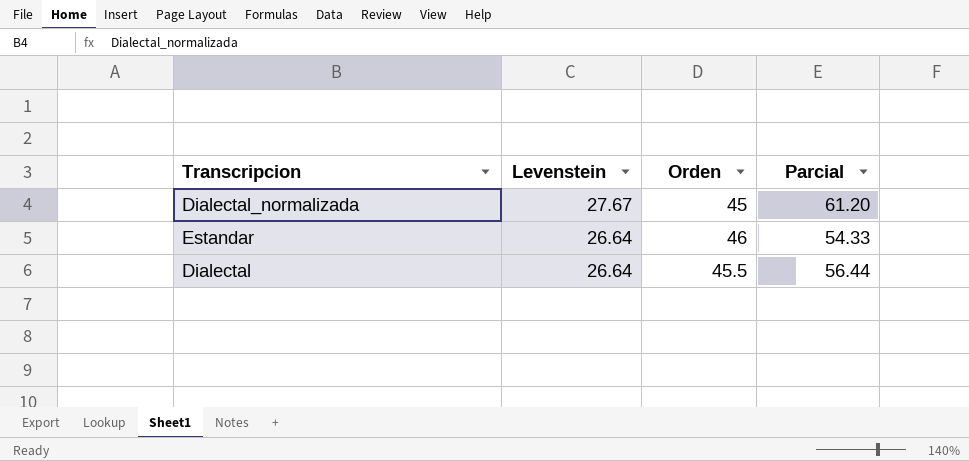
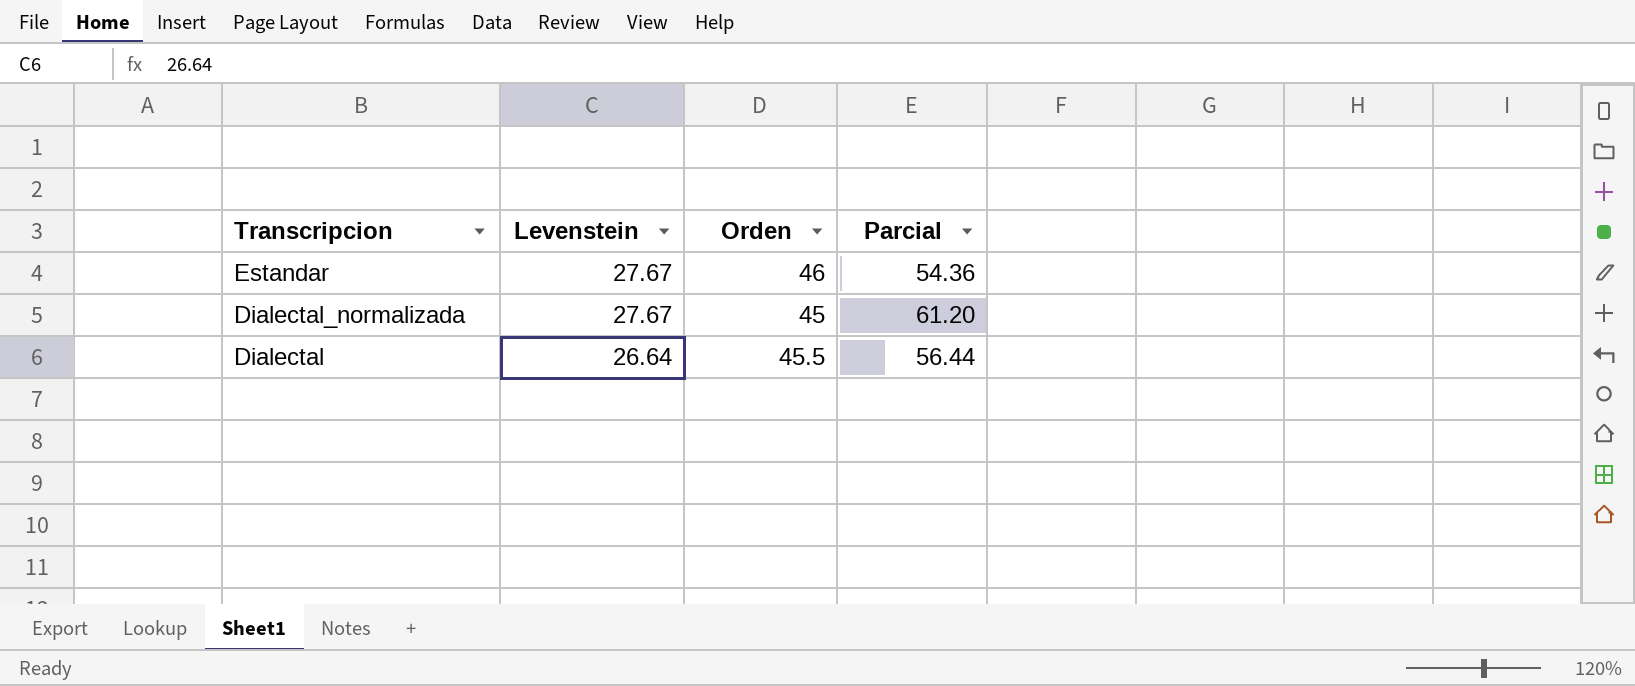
row order: Levenstein descending -> Transcripcion descending
Estandar | Levenstein: 26.64 -> 27.67
Estandar | Parcial: 54.33 -> 54.36

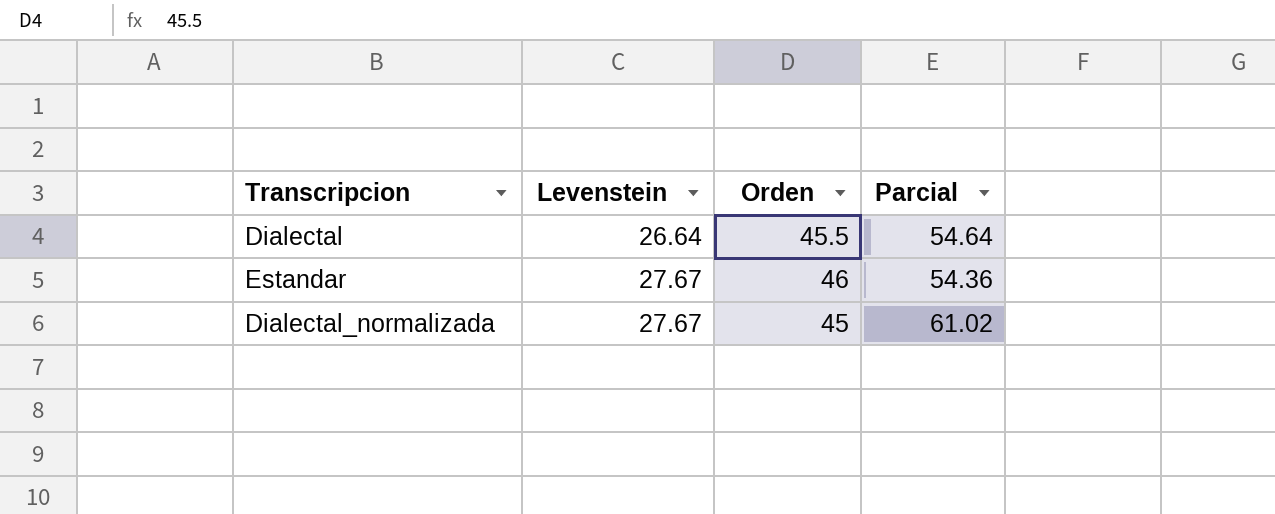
row order: Transcripcion descending -> Levenstein ascending
Dialectal | Parcial: 56.44 -> 54.64
Dialectal_normalizada | Parcial: 61.20 -> 61.02

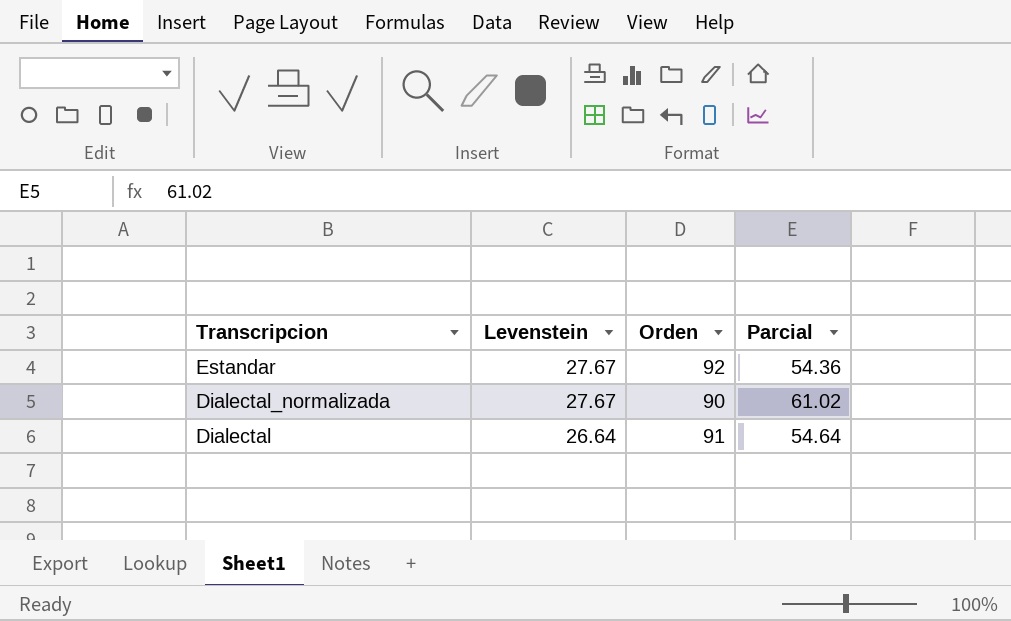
row order: Levenstein ascending -> Transcripcion descending
Estandar | Orden: 46 -> 92
Dialectal_normalizada | Orden: 45 -> 90
Dialectal | Orden: 45.5 -> 91

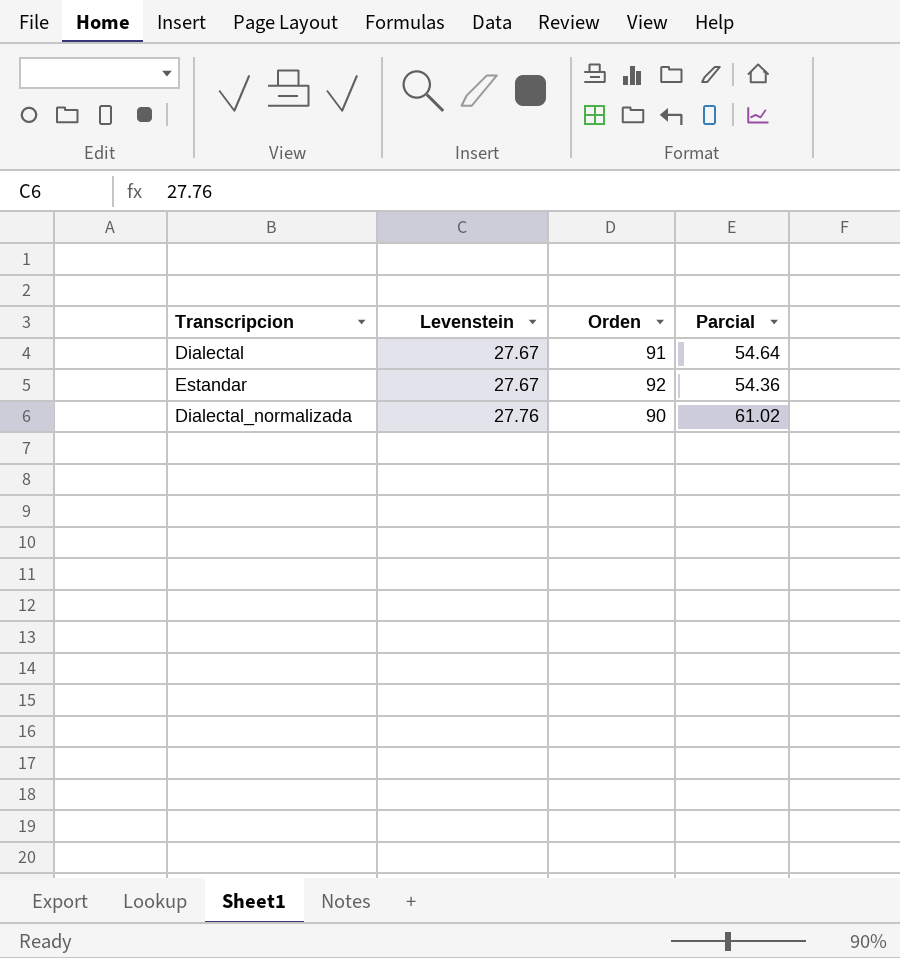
row order: Transcripcion descending -> Levenstein ascending
Dialectal | Levenstein: 26.64 -> 27.67
Dialectal_normalizada | Levenstein: 27.67 -> 27.76

